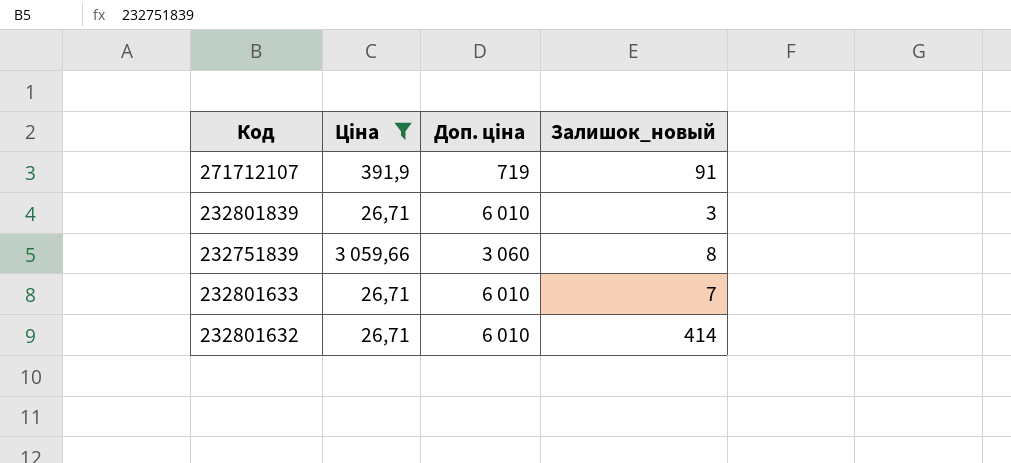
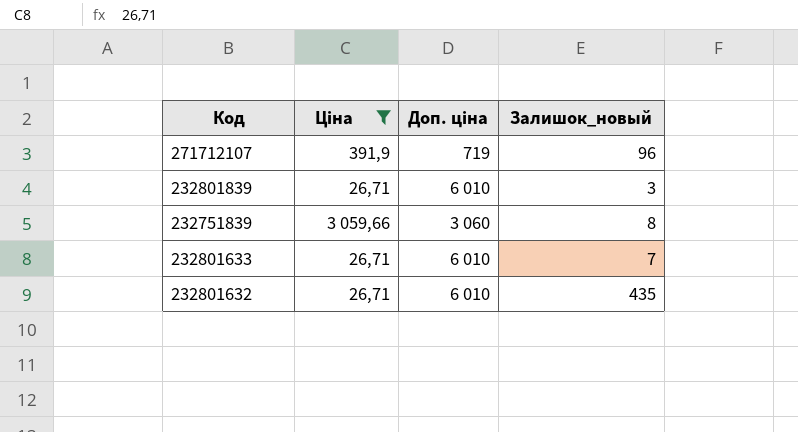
271712107 | Залишок_новый: 91 -> 96
232801632 | Залишок_новый: 414 -> 435

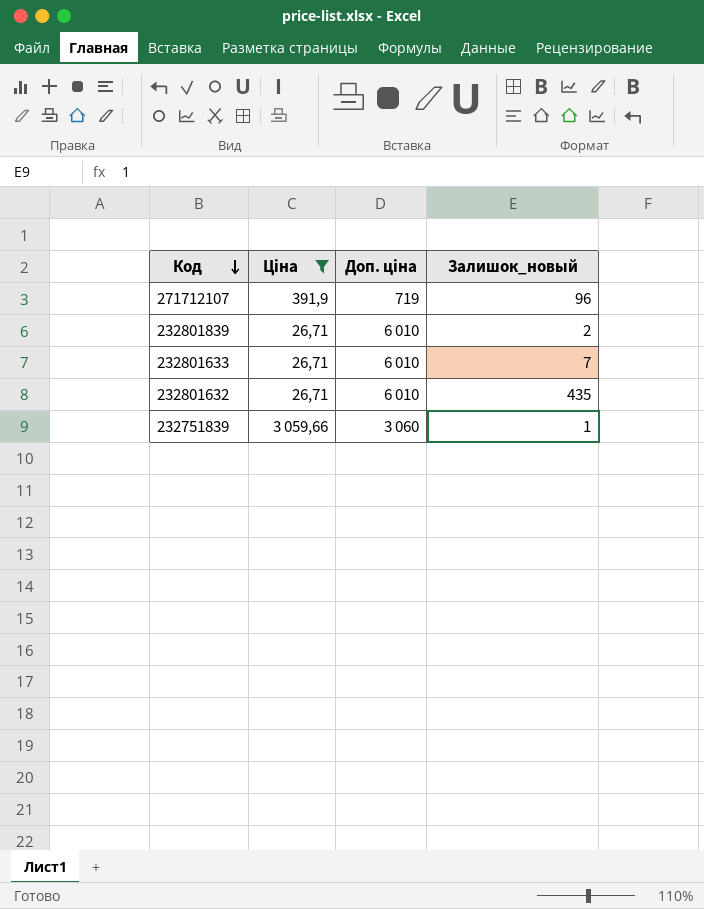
row order: none -> Код descending
232801839 | Залишок_новый: 3 -> 2
232751839 | Залишок_новый: 8 -> 1

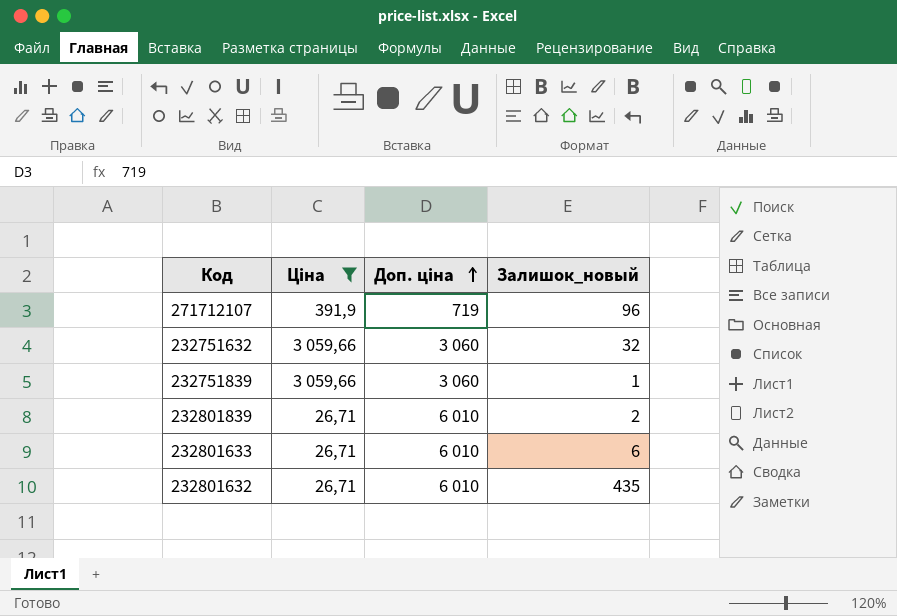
row order: Код descending -> Доп. ціна ascending
row 232751632: none -> 3 059,66 | 3 060 | 32
232801633 | Залишок_новый: 7 -> 6

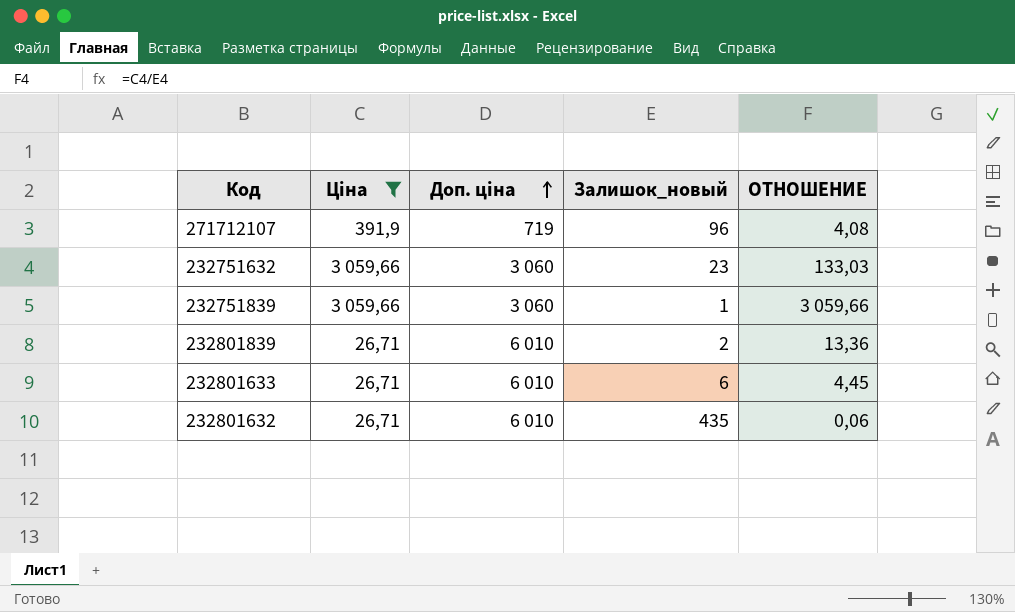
column ОТНОШЕНИЕ | formula: none -> [Ціна] / [Залишок_новый]
232751632 | Залишок_новый: 32 -> 23

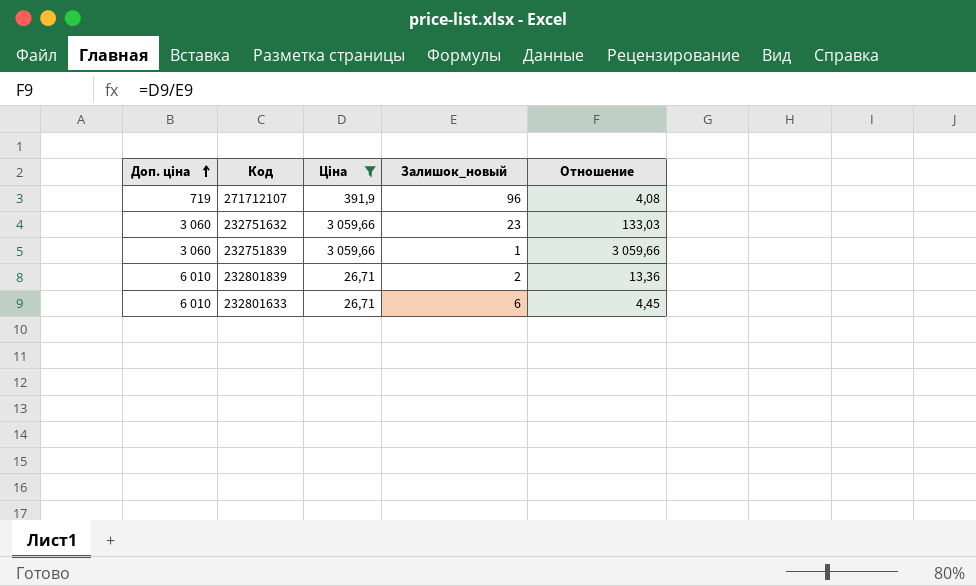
column Доп. ціна | position: 3 -> 1
column name: ОТНОШЕНИЕ -> Отношение
row 232801632: 26,71 | 6 010 | 435 | 0,06 -> none

